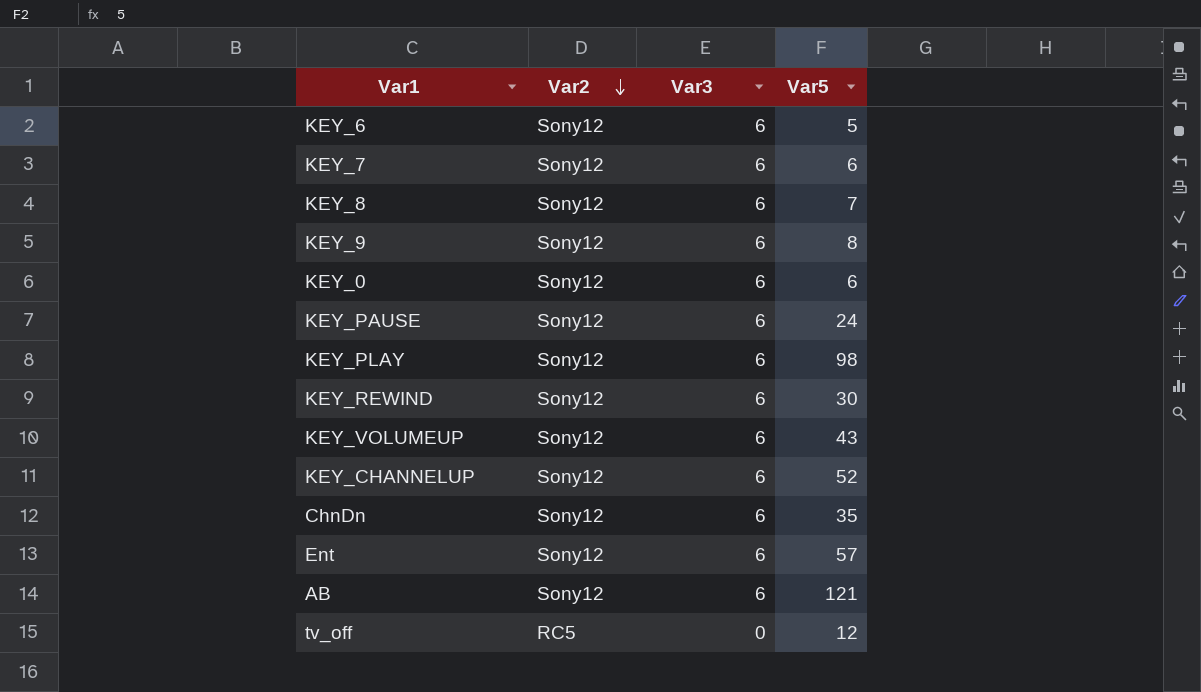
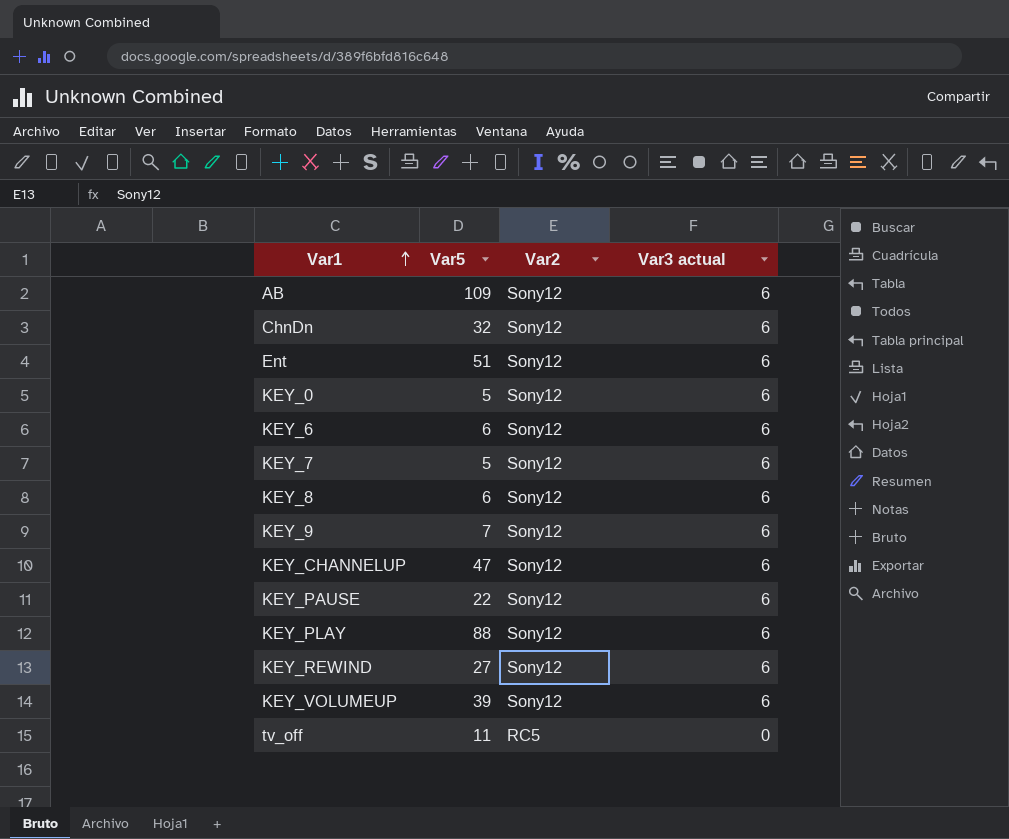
row order: Var2 descending -> Var1 ascending
column Var5 | position: 4 -> 2
column name: Var3 -> Var3 actual
AB | Var5: 121 -> 109
ChnDn | Var5: 35 -> 32
Ent | Var5: 57 -> 51
KEY_0 | Var5: 6 -> 5
KEY_6 | Var5: 5 -> 6
KEY_7 | Var5: 6 -> 5
KEY_8 | Var5: 7 -> 6
KEY_9 | Var5: 8 -> 7
KEY_CHANNELUP | Var5: 52 -> 47
KEY_PAUSE | Var5: 24 -> 22
KEY_PLAY | Var5: 98 -> 88
KEY_REWIND | Var5: 30 -> 27
KEY_VOLUMEUP | Var5: 43 -> 39
tv_off | Var5: 12 -> 11

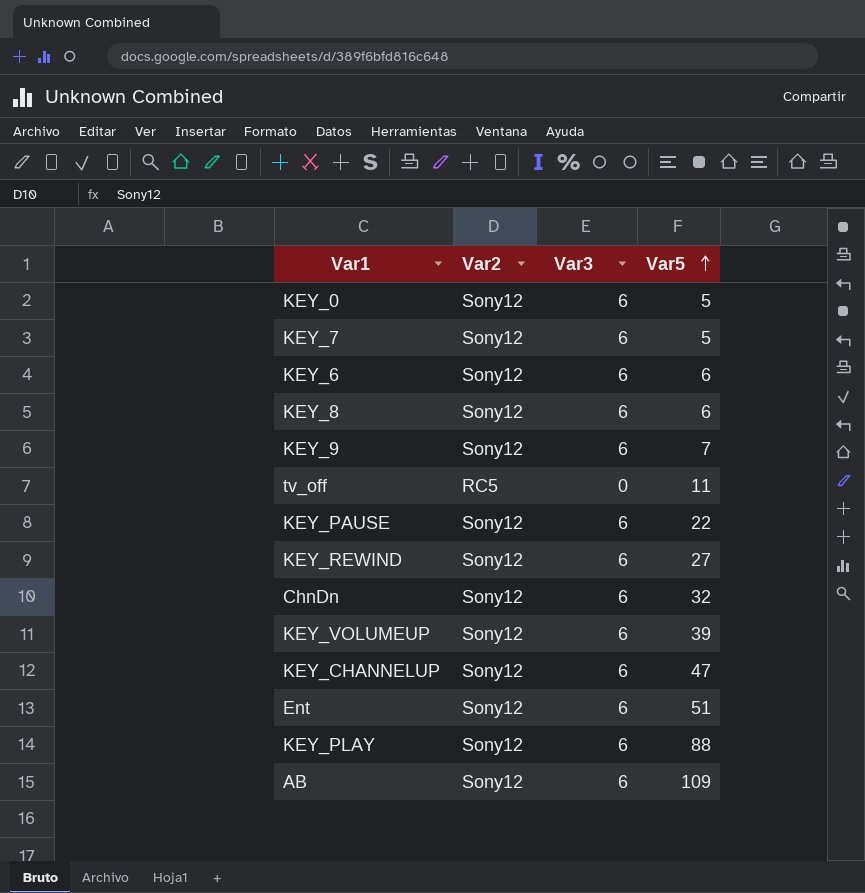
row order: Var1 ascending -> Var5 ascending
column name: Var3 actual -> Var3
column Var5 | position: 2 -> 4

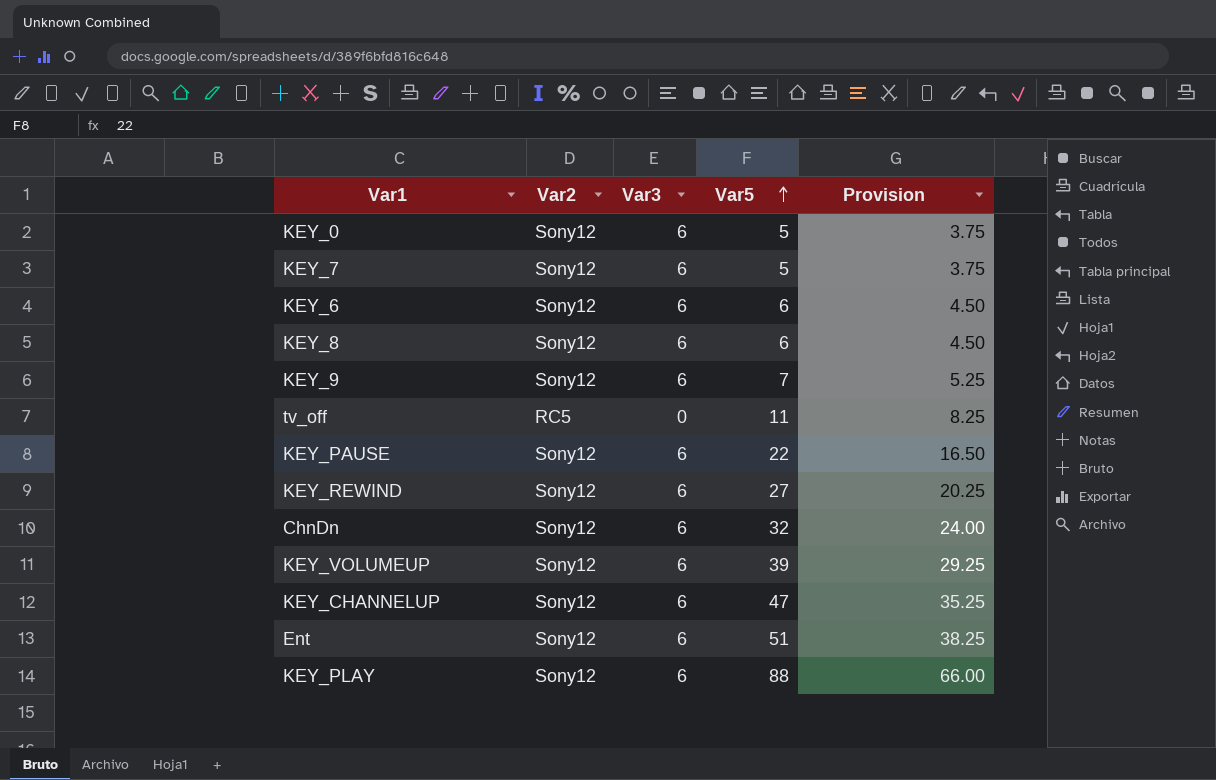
column Provision | formula: none -> [Var5] * 0.75
row AB: Sony12 | 6 | 109 -> none

